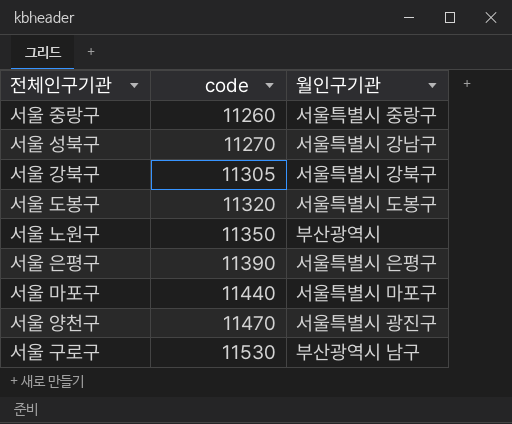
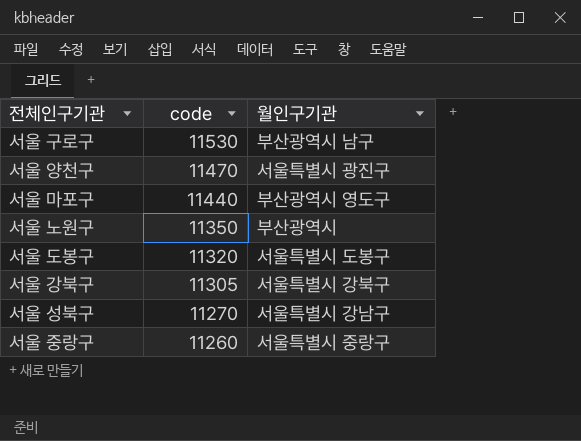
row order: code ascending -> code descending
row 서울 은평구: 11390 | 서울특별시 은평구 -> none
서울 마포구 | 월인구기관: 서울특별시 마포구 -> 부산광역시 영도구

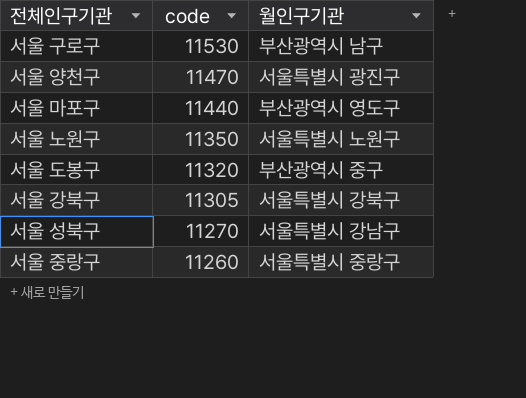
서울 노원구 | 월인구기관: 부산광역시 -> 서울특별시 노원구
서울 도봉구 | 월인구기관: 서울특별시 도봉구 -> 부산광역시 중구

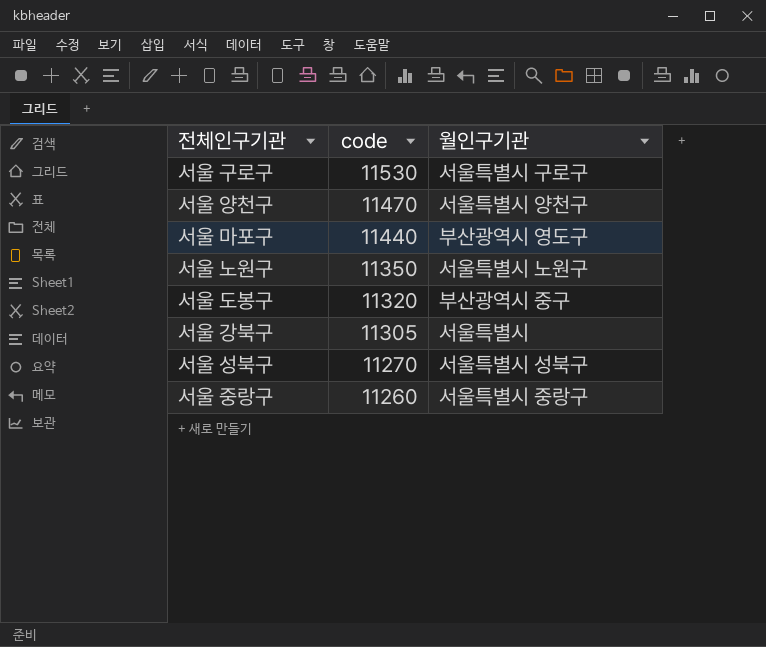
서울 구로구 | 월인구기관: 부산광역시 남구 -> 서울특별시 구로구
서울 양천구 | 월인구기관: 서울특별시 광진구 -> 서울특별시 양천구
서울 강북구 | 월인구기관: 서울특별시 강북구 -> 서울특별시
서울 성북구 | 월인구기관: 서울특별시 강남구 -> 서울특별시 성북구

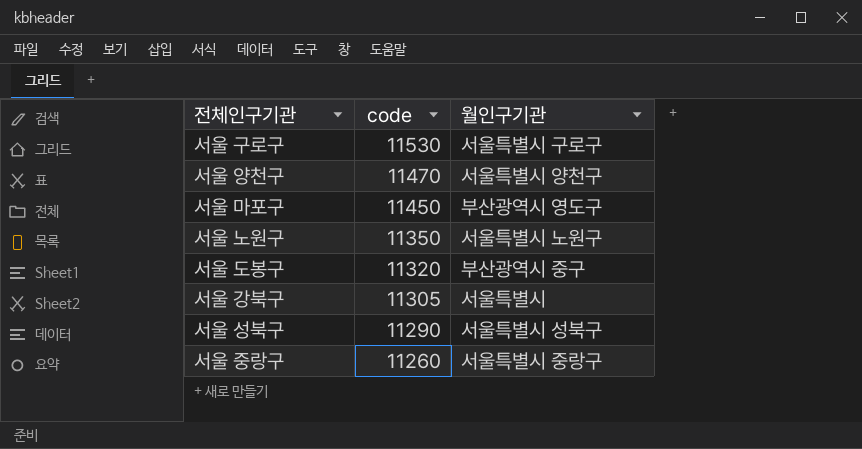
서울 마포구 | code: 11440 -> 11450
서울 성북구 | code: 11270 -> 11290

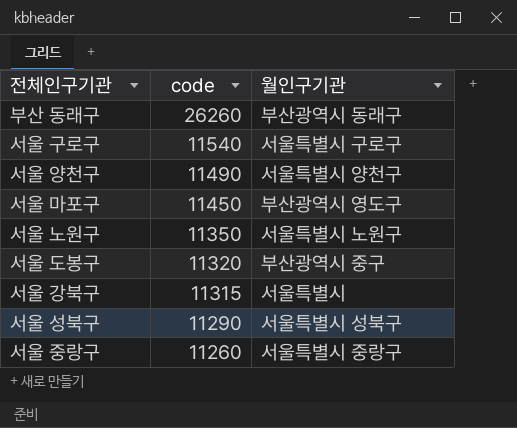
row 부산 동래구: none -> 26260 | 부산광역시 동래구
서울 구로구 | code: 11530 -> 11540
서울 양천구 | code: 11470 -> 11490
서울 강북구 | code: 11305 -> 11315

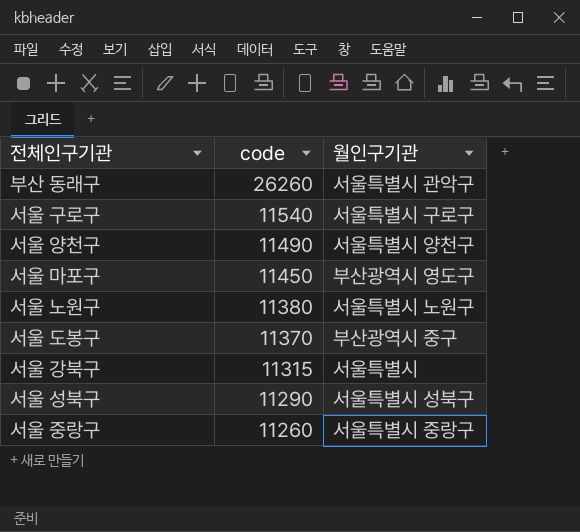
부산 동래구 | 월인구기관: 부산광역시 동래구 -> 서울특별시 관악구
서울 노원구 | code: 11350 -> 11380
서울 도봉구 | code: 11320 -> 11370

